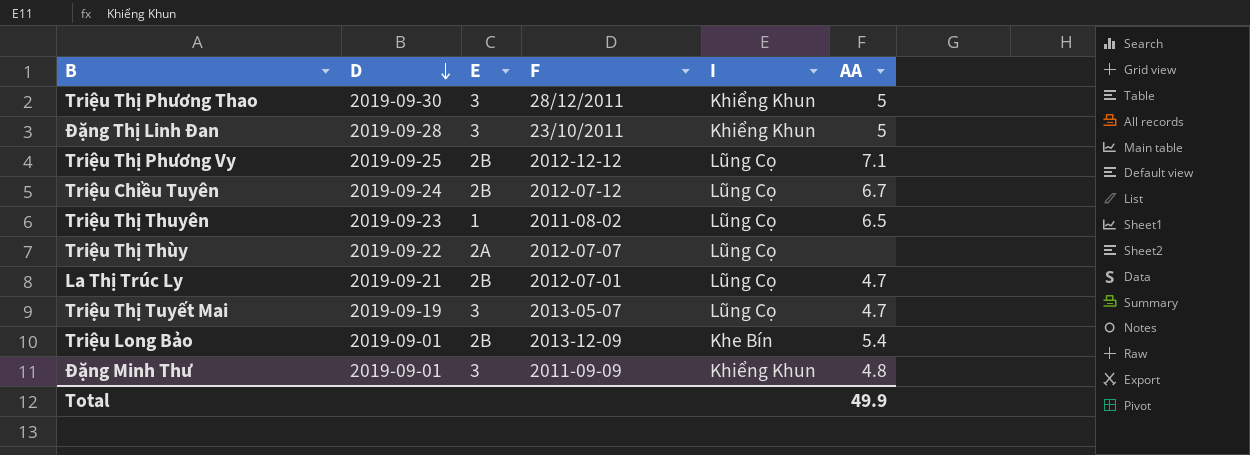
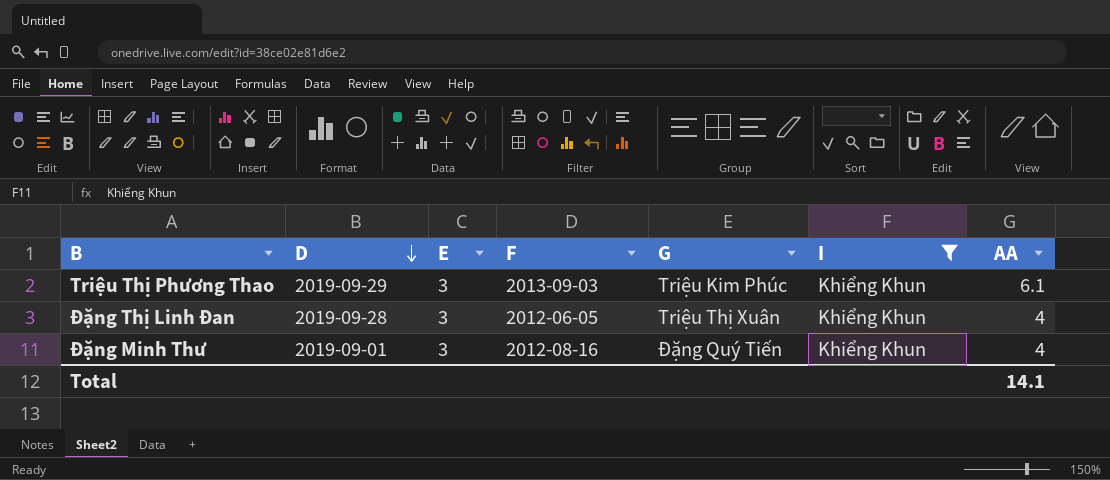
filter: none -> I = Khiểng Khun
column G | position: none -> 5
Triệu Thị Phương Thao | D: 2019-09-30 -> 2019-09-29
Triệu Thị Phương Thao | F: 28/12/2011 -> 2013-09-03
Triệu Thị Phương Thao | AA: 5 -> 6.1
Đặng Thị Linh Đan | F: 23/10/2011 -> 2012-06-05
Đặng Thị Linh Đan | AA: 5 -> 4
Đặng Minh Thư | F: 2011-09-09 -> 2012-08-16
Đặng Minh Thư | AA: 4.8 -> 4
Total | AA: 49.9 -> 14.1

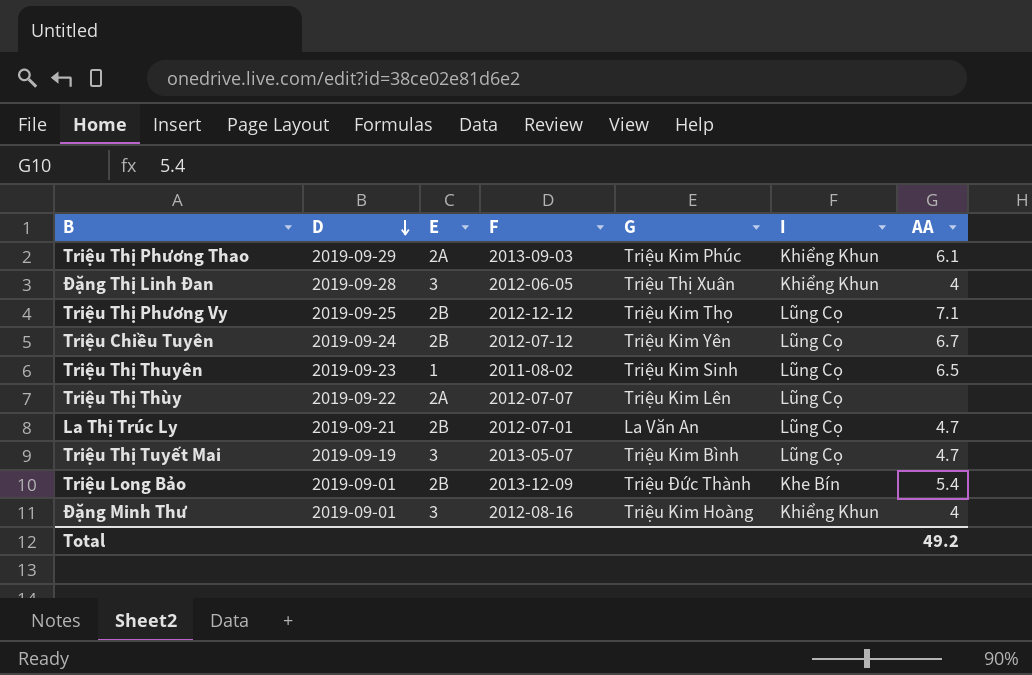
filter: I = Khiểng Khun -> none
Triệu Thị Phương Thao | E: 3 -> 2A
Đặng Minh Thư | G: Đặng Quý Tiến -> Triệu Kim Hoàng
Total | AA: 14.1 -> 49.2

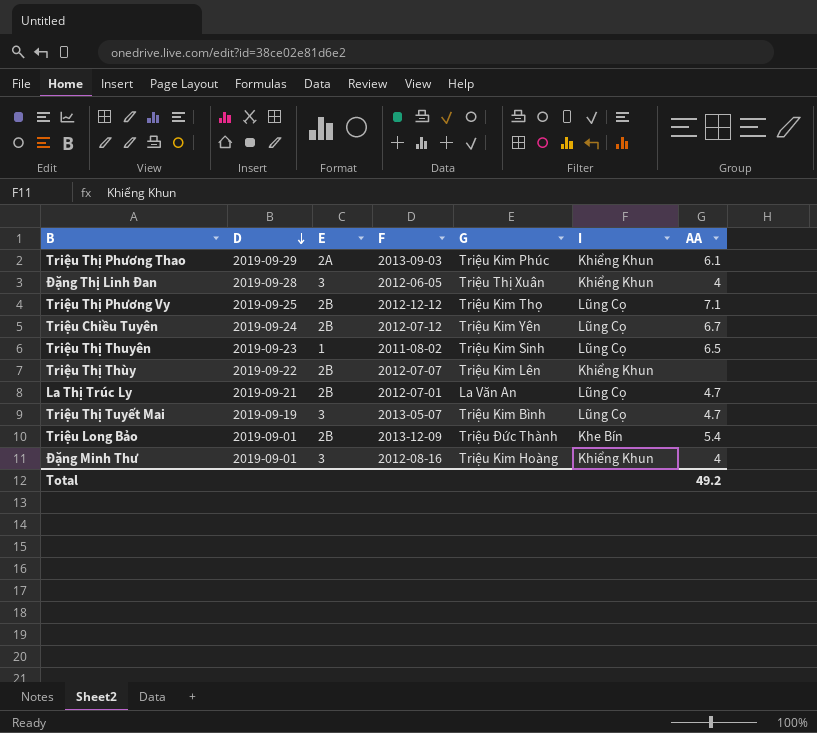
Triệu Thị Thùy | E: 2A -> 2B
Triệu Thị Thùy | I: Lũng Cọ -> Khiểng Khun

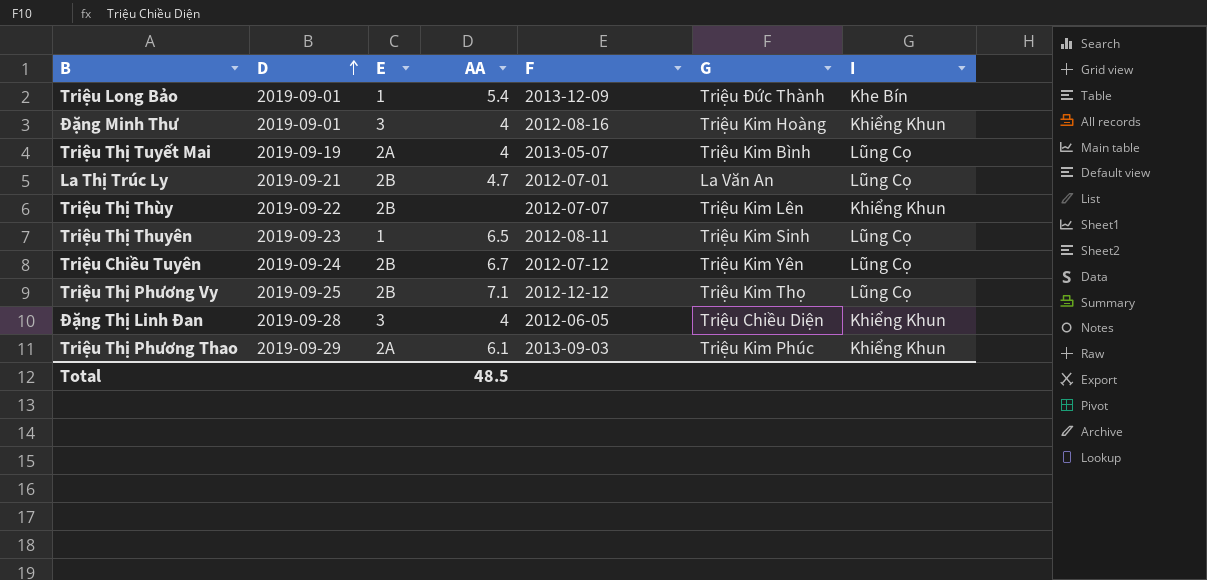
row order: D descending -> D ascending
column AA | position: 7 -> 4
Triệu Long Bảo | E: 2B -> 1
Triệu Thị Tuyết Mai | E: 3 -> 2A
Triệu Thị Tuyết Mai | AA: 4.7 -> 4
Triệu Thị Thuyên | F: 2011-08-02 -> 2012-08-11
Đặng Thị Linh Đan | G: Triệu Thị Xuân -> Triệu Chiều Diện
Total | AA: 49.2 -> 48.5

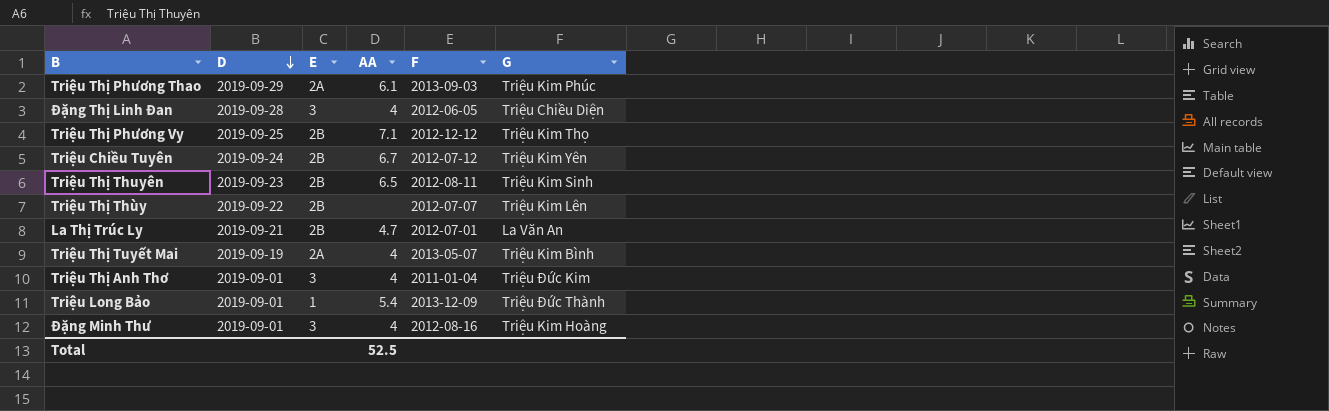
row order: D ascending -> D descending
column I | position: 7 -> none
Triệu Thị Thuyên | E: 1 -> 2B
row Triệu Thị Anh Thơ: none -> 2019-09-01 | 3 | 4 | 2011-01-04 | Triệu Đức Kim
Total | AA: 48.5 -> 52.5

